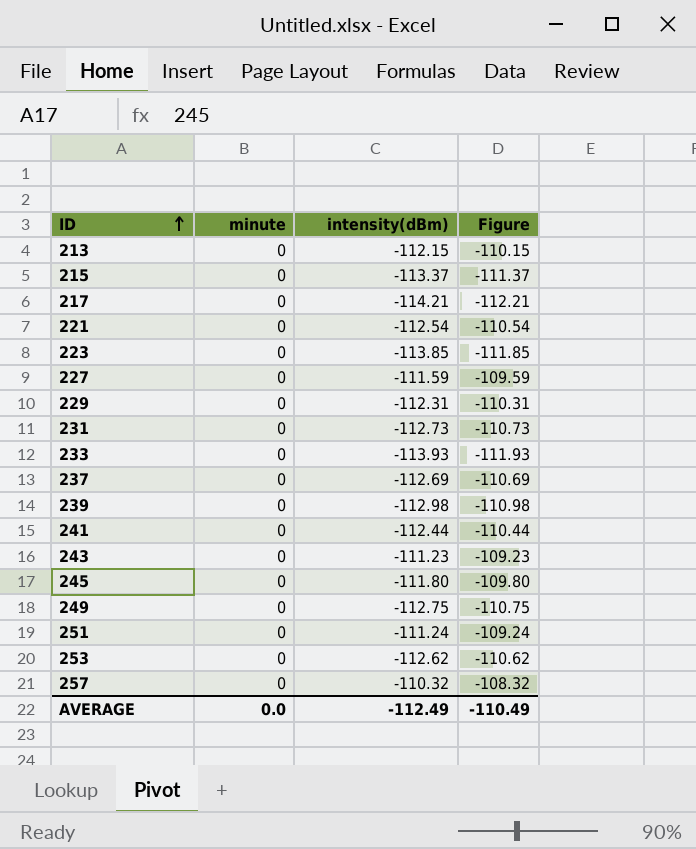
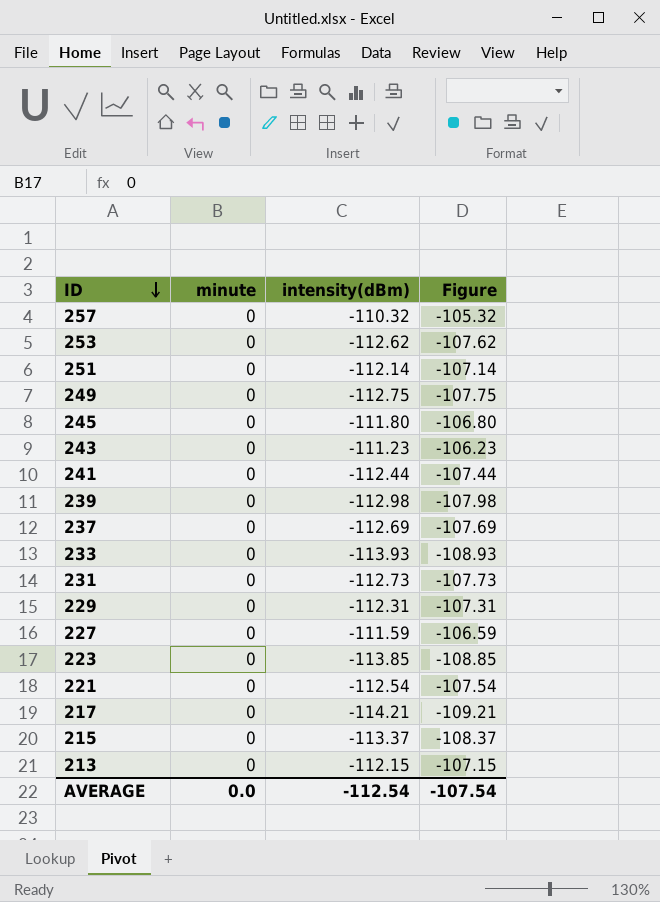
row order: ID ascending -> ID descending
column Figure | formula: [intensity(dBm)] + 2 -> [intensity(dBm)] + 5
251 | intensity(dBm): -111.24 -> -112.14
AVERAGE | intensity(dBm): -112.49 -> -112.54
AVERAGE | Figure: -110.49 -> -107.54

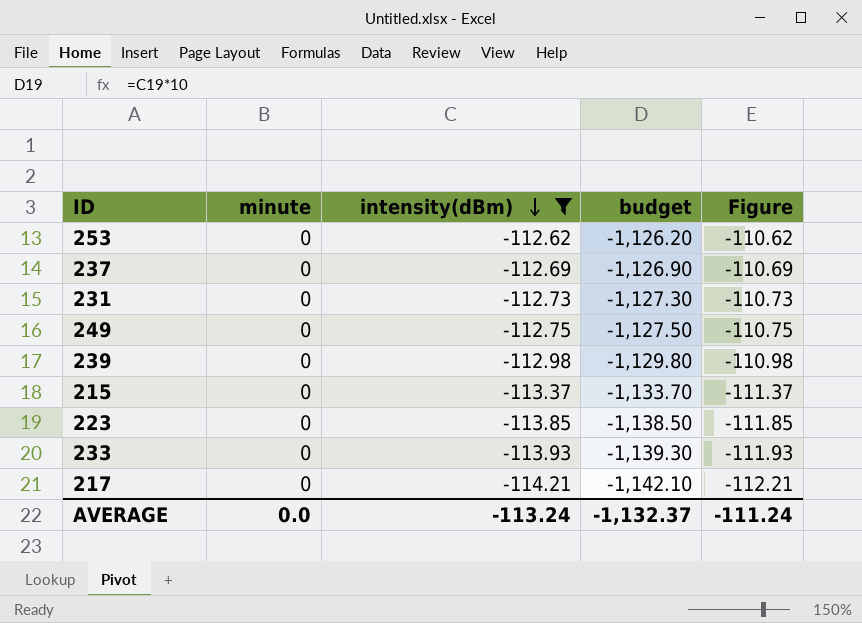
filter: none -> intensity(dBm) <= -112.62
row order: ID descending -> intensity(dBm) descending
column budget | formula: none -> [intensity(dBm)] * 10
column Figure | formula: [intensity(dBm)] + 5 -> [intensity(dBm)] + 2
AVERAGE | intensity(dBm): -112.54 -> -113.24
AVERAGE | Figure: -107.54 -> -111.24

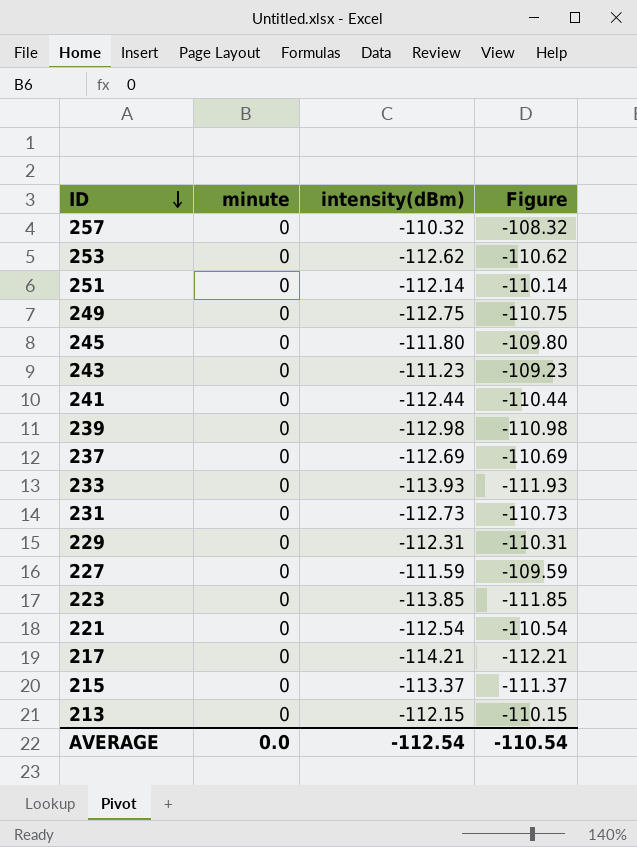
filter: intensity(dBm) <= -112.62 -> none
row order: intensity(dBm) descending -> ID descending
column budget | formula: [intensity(dBm)] * 10 -> none
AVERAGE | intensity(dBm): -113.24 -> -112.54
AVERAGE | Figure: -111.24 -> -110.54

